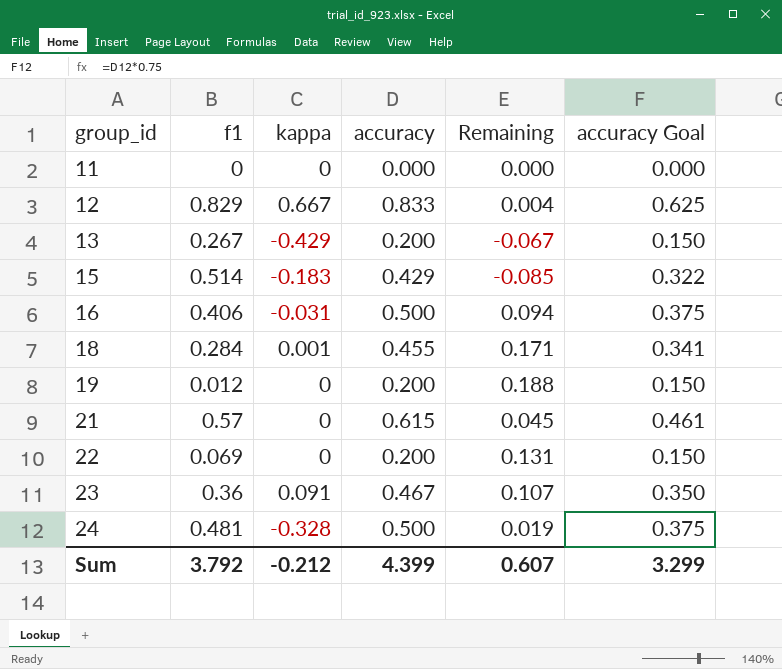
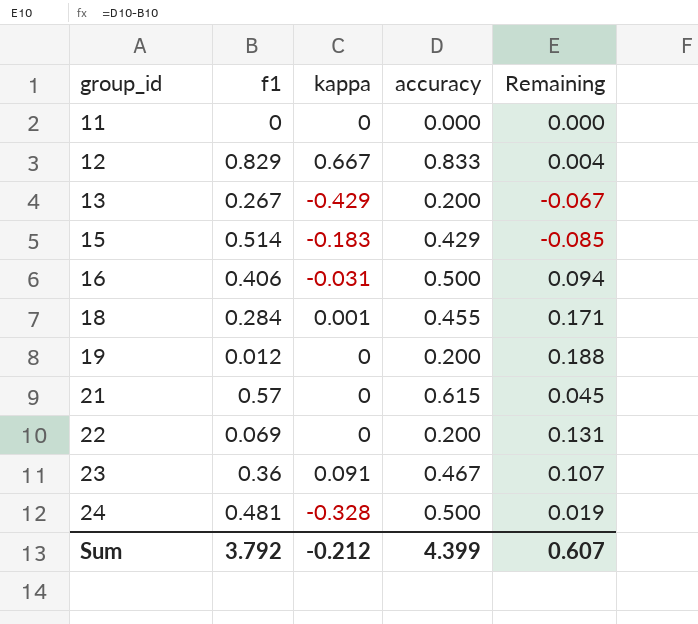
column accuracy Goal | formula: [accuracy] * 0.75 -> none

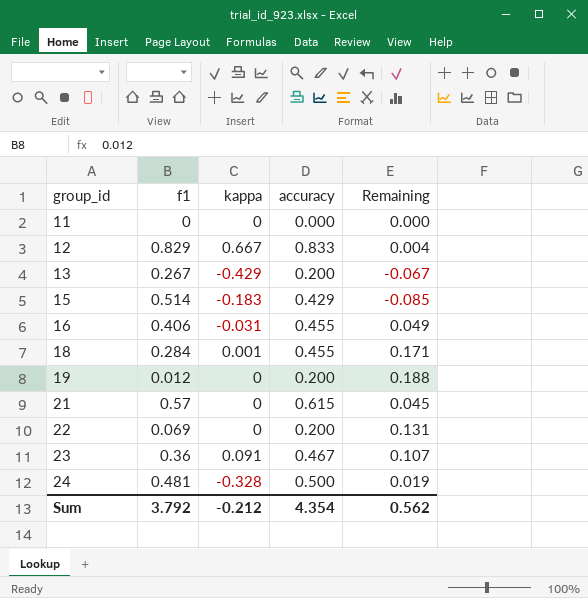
16 | accuracy: 0.500 -> 0.455
16 | Remaining: 0.094 -> 0.049
Sum | accuracy: 4.399 -> 4.354
Sum | Remaining: 0.607 -> 0.562

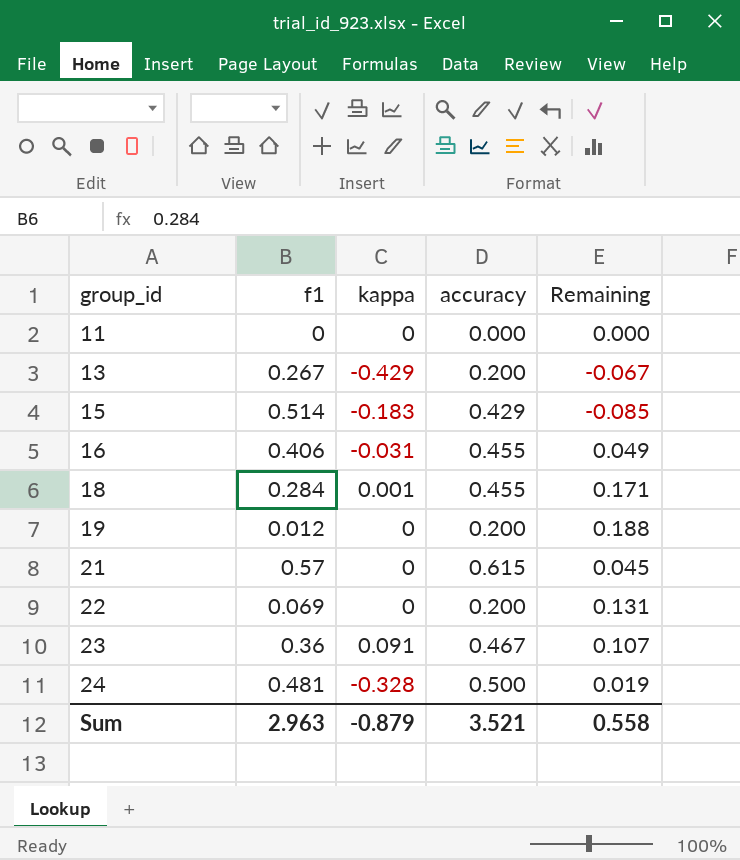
row 12: 0.829 | 0.667 | 0.833 | 0.004 -> none
Sum | f1: 3.792 -> 2.963
Sum | kappa: -0.212 -> -0.879
Sum | accuracy: 4.354 -> 3.521
Sum | Remaining: 0.562 -> 0.558

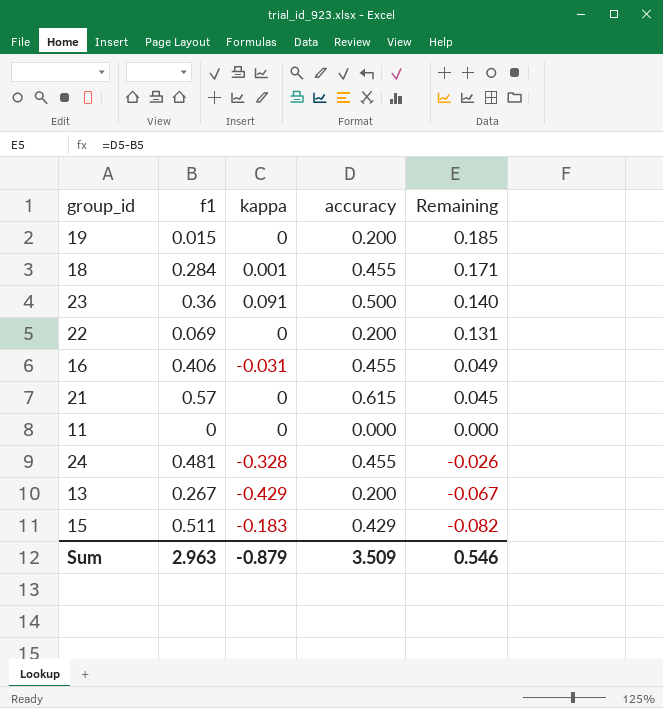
row order: group_id ascending -> Remaining descending
19 | f1: 0.012 -> 0.015
19 | Remaining: 0.188 -> 0.185
23 | accuracy: 0.467 -> 0.500
23 | Remaining: 0.107 -> 0.140
24 | accuracy: 0.500 -> 0.455
24 | Remaining: 0.019 -> -0.026
15 | f1: 0.514 -> 0.511
15 | Remaining: -0.085 -> -0.082
Sum | accuracy: 3.521 -> 3.509
Sum | Remaining: 0.558 -> 0.546

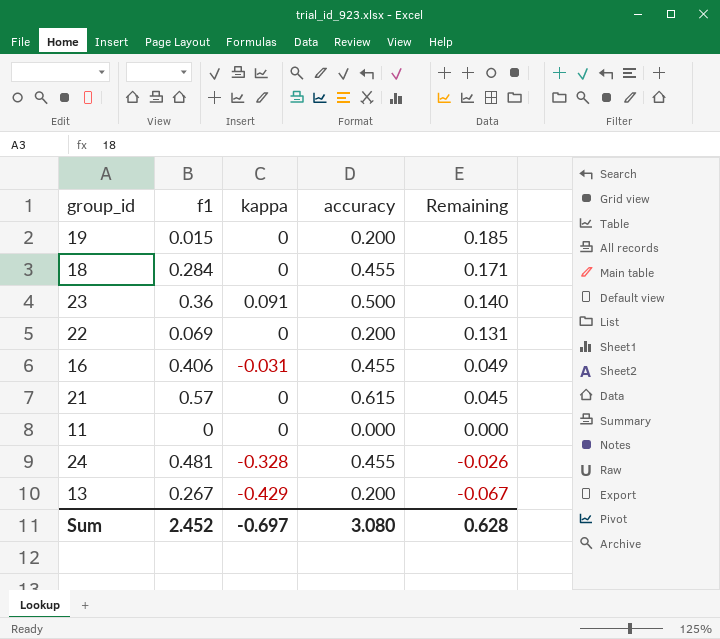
row 15: 0.511 | -0.183 | 0.429 | -0.082 -> none
18 | kappa: 0.001 -> 0
Sum | f1: 2.963 -> 2.452
Sum | kappa: -0.879 -> -0.697
Sum | accuracy: 3.509 -> 3.080
Sum | Remaining: 0.546 -> 0.628

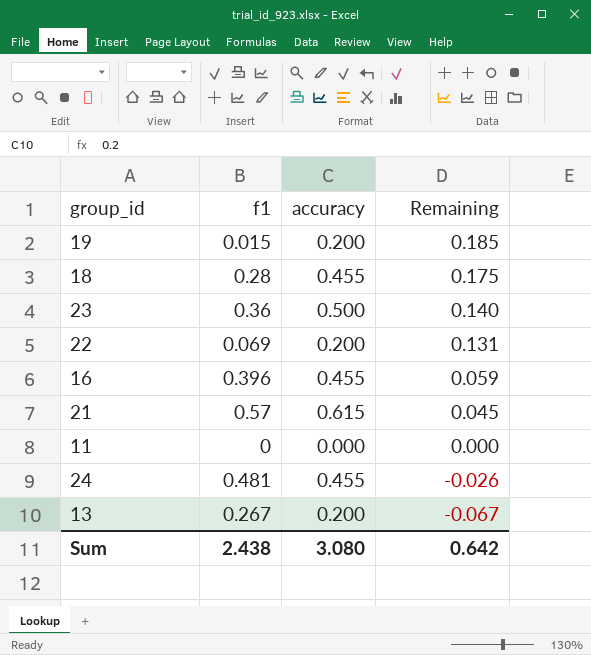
column kappa | position: 3 -> none
18 | f1: 0.284 -> 0.28
18 | Remaining: 0.171 -> 0.175
16 | f1: 0.406 -> 0.396
16 | Remaining: 0.049 -> 0.059
Sum | f1: 2.452 -> 2.438
Sum | Remaining: 0.628 -> 0.642

